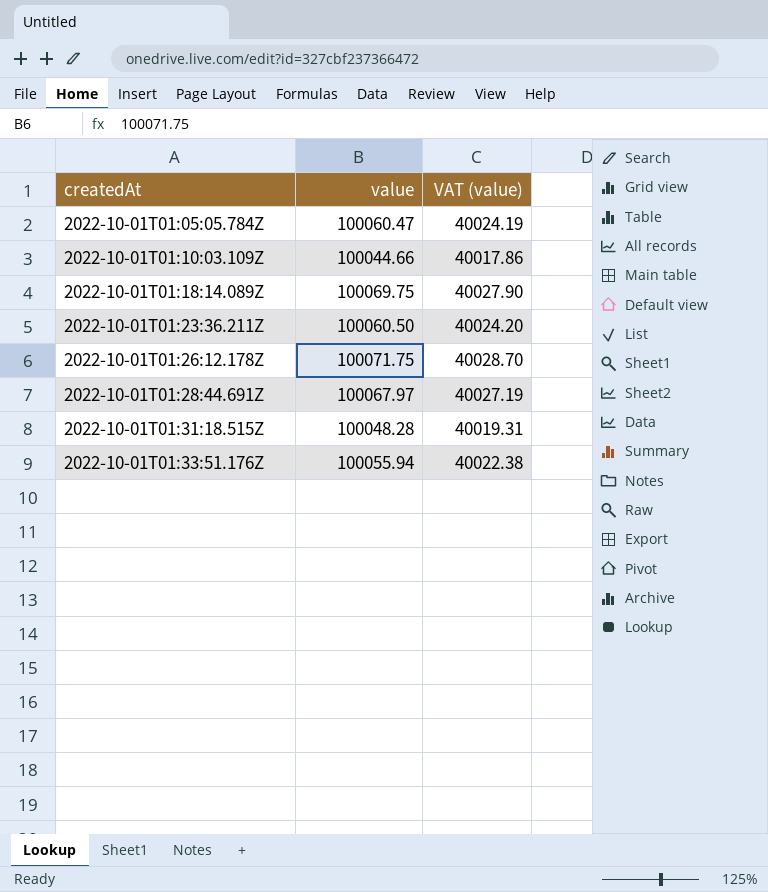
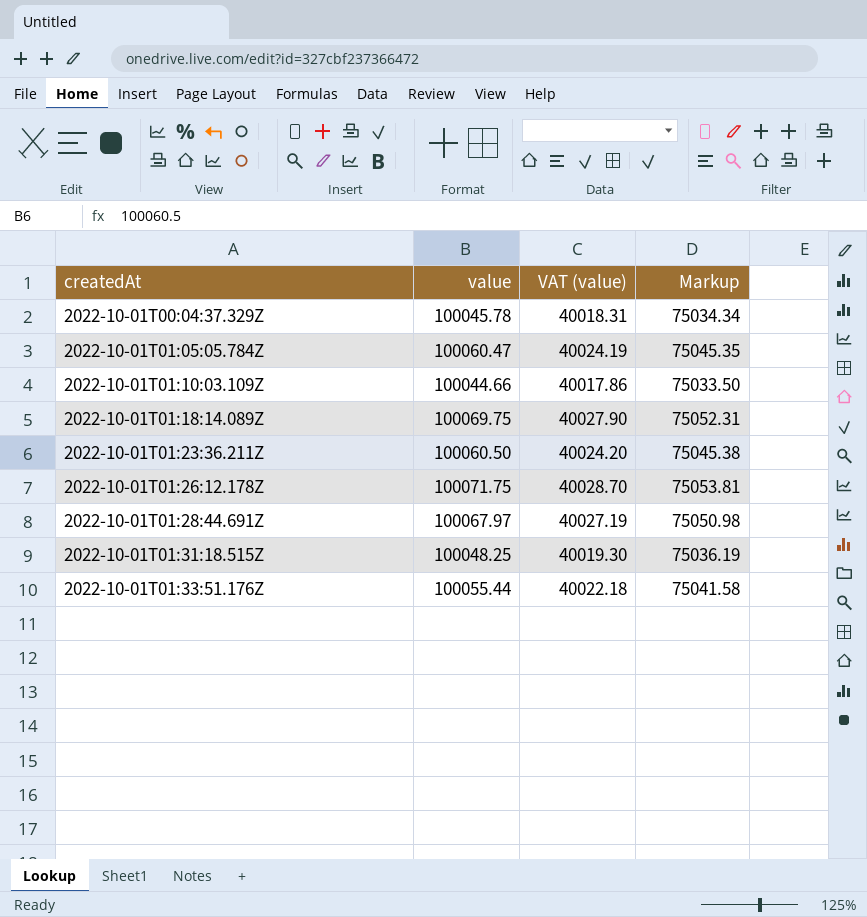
column Markup | formula: none -> [value] * 0.75
row 2022-10-01T00:04:37.329Z: none -> 100045.78 | 40018.31 | 75034.34
2022-10-01T01:31:18.515Z | value: 100048.28 -> 100048.25
2022-10-01T01:31:18.515Z | VAT (value): 40019.31 -> 40019.30
2022-10-01T01:33:51.176Z | value: 100055.94 -> 100055.44
2022-10-01T01:33:51.176Z | VAT (value): 40022.38 -> 40022.18

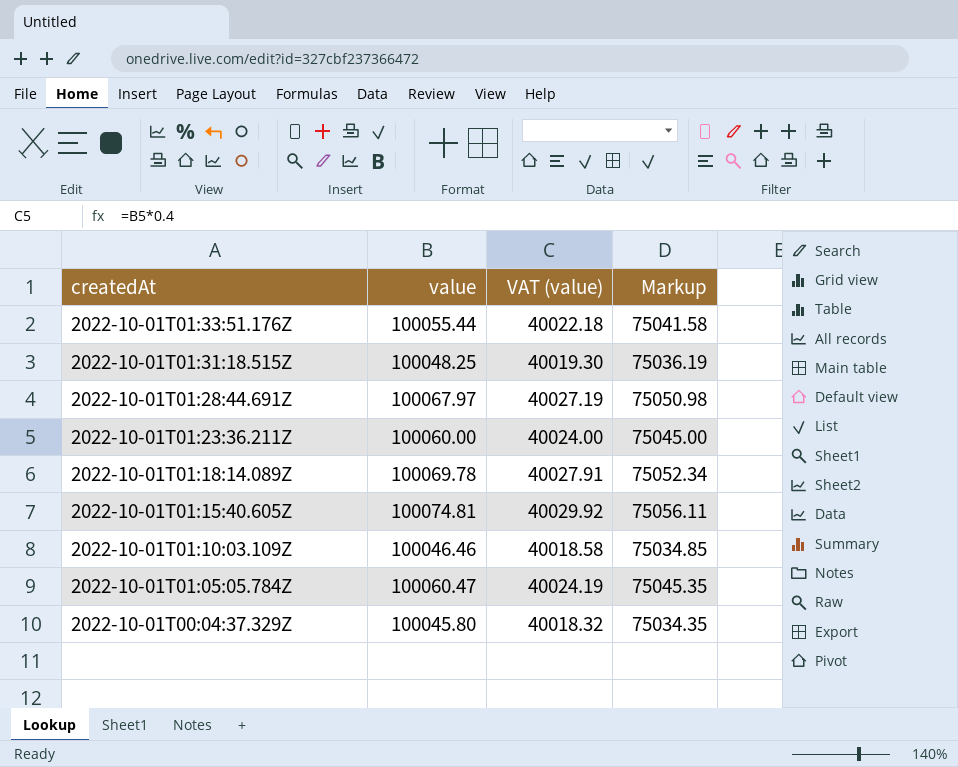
row order: createdAt ascending -> createdAt descending
row 2022-10-01T01:26:12.178Z: 100071.75 | 40028.70 | 75053.81 -> none
2022-10-01T01:23:36.211Z | value: 100060.50 -> 100060.00
2022-10-01T01:23:36.211Z | VAT (value): 40024.20 -> 40024.00
2022-10-01T01:23:36.211Z | Markup: 75045.38 -> 75045.00
2022-10-01T01:18:14.089Z | value: 100069.75 -> 100069.78
2022-10-01T01:18:14.089Z | VAT (value): 40027.90 -> 40027.91
2022-10-01T01:18:14.089Z | Markup: 75052.31 -> 75052.34
row 2022-10-01T01:15:40.605Z: none -> 100074.81 | 40029.92 | 75056.11
2022-10-01T01:10:03.109Z | value: 100044.66 -> 100046.46
2022-10-01T01:10:03.109Z | VAT (value): 40017.86 -> 40018.58
2022-10-01T01:10:03.109Z | Markup: 75033.50 -> 75034.85
2022-10-01T00:04:37.329Z | value: 100045.78 -> 100045.80
2022-10-01T00:04:37.329Z | VAT (value): 40018.31 -> 40018.32
2022-10-01T00:04:37.329Z | Markup: 75034.34 -> 75034.35

